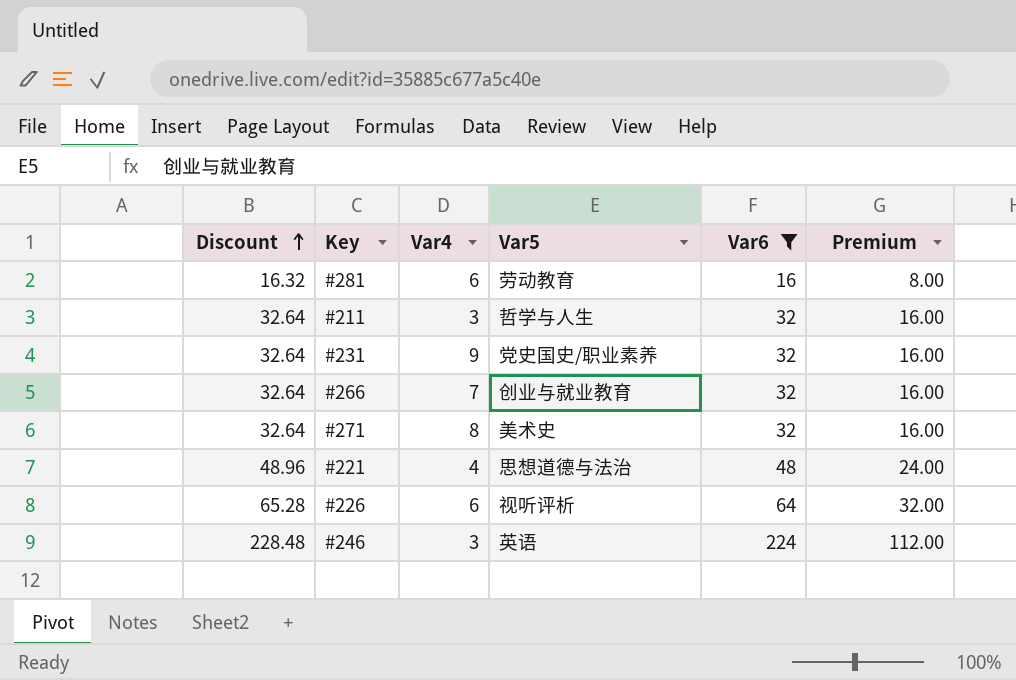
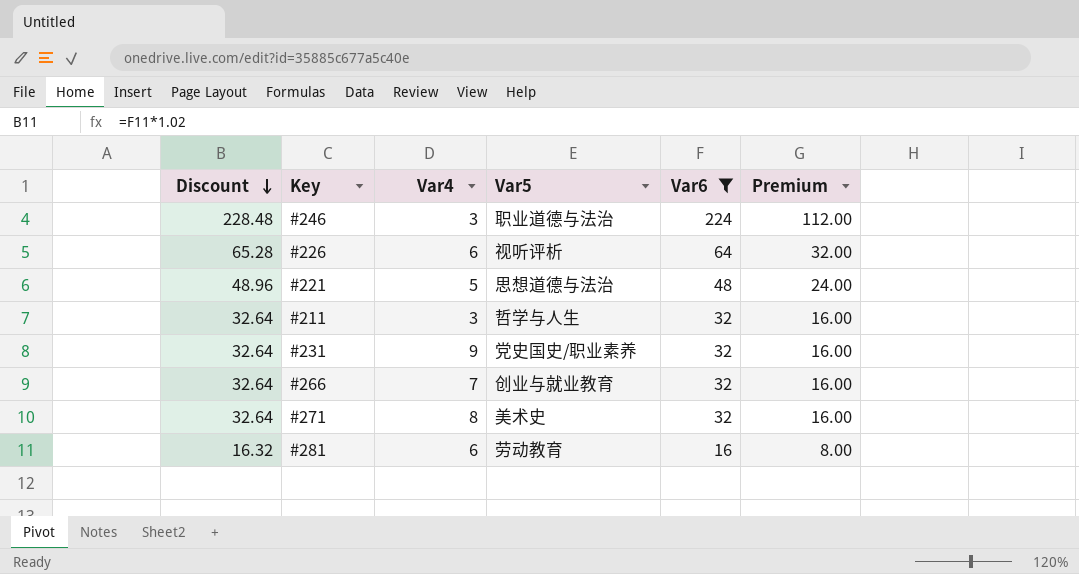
row order: Discount ascending -> Discount descending
#246 | Var5: 英语 -> 职业道德与法治
#221 | Var4: 4 -> 5

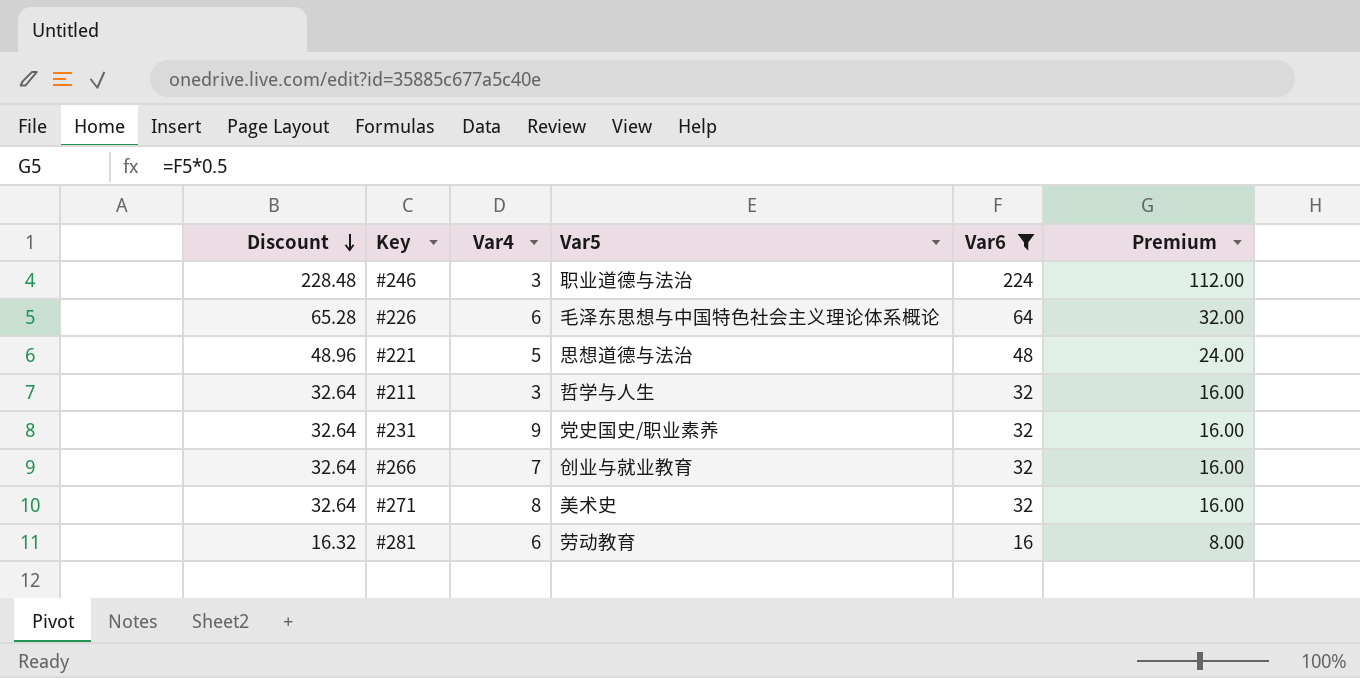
#226 | Var5: 视听评析 -> 毛泽东思想与中国特色社会主义理论体系概论

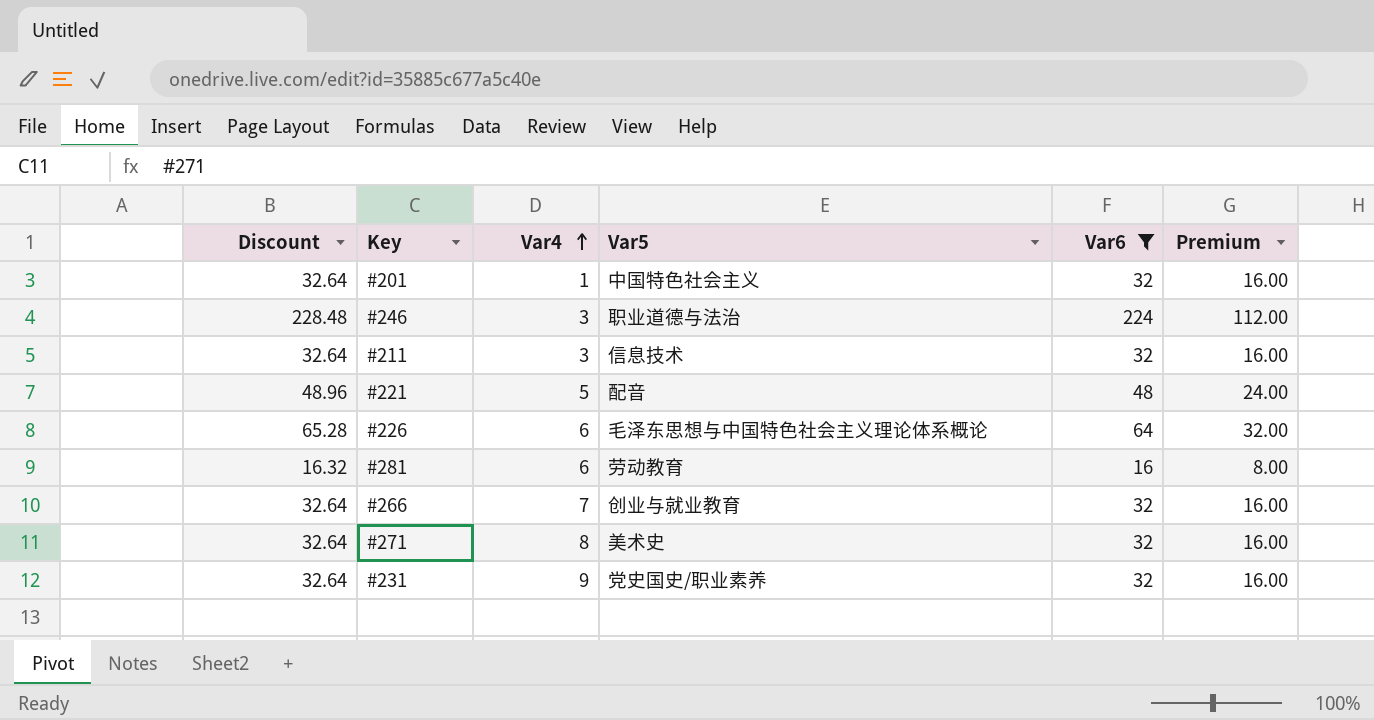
row order: Discount descending -> Var4 ascending
row #201: none -> 32.64 | 1 | 中国特色社会主义 | 32 | 16.00
#211 | Var5: 哲学与人生 -> 信息技术
#221 | Var5: 思想道德与法治 -> 配音

